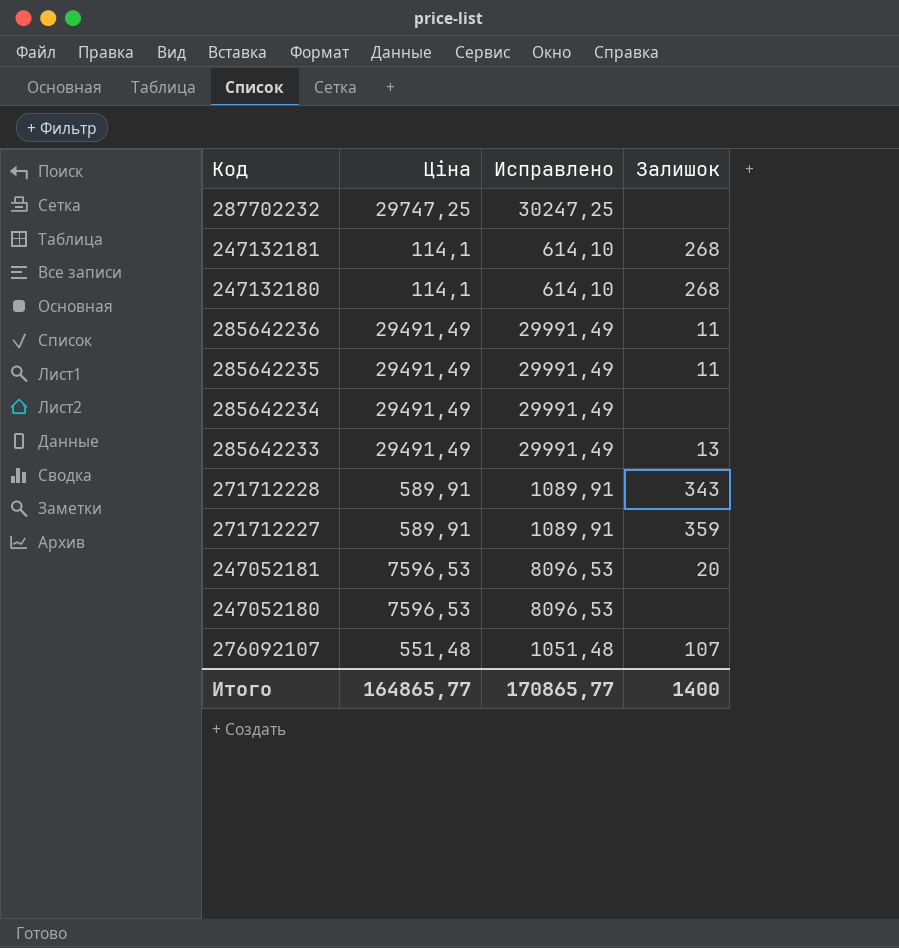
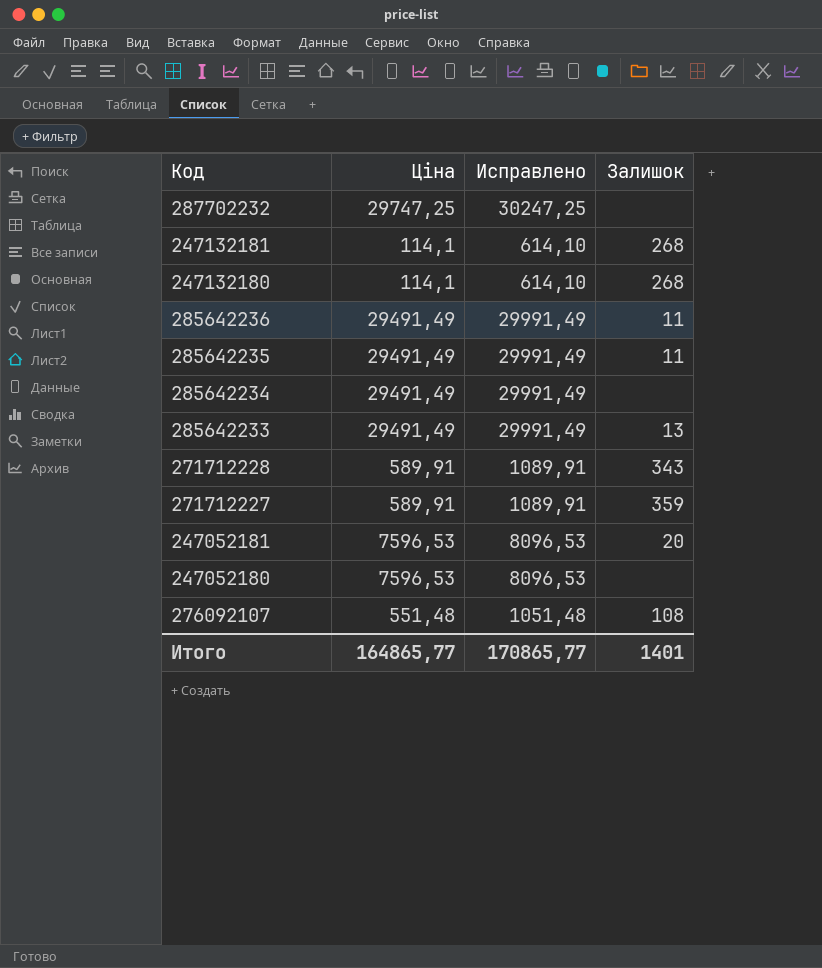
276092107 | Залишок: 107 -> 108
Итого | Залишок: 1400 -> 1401

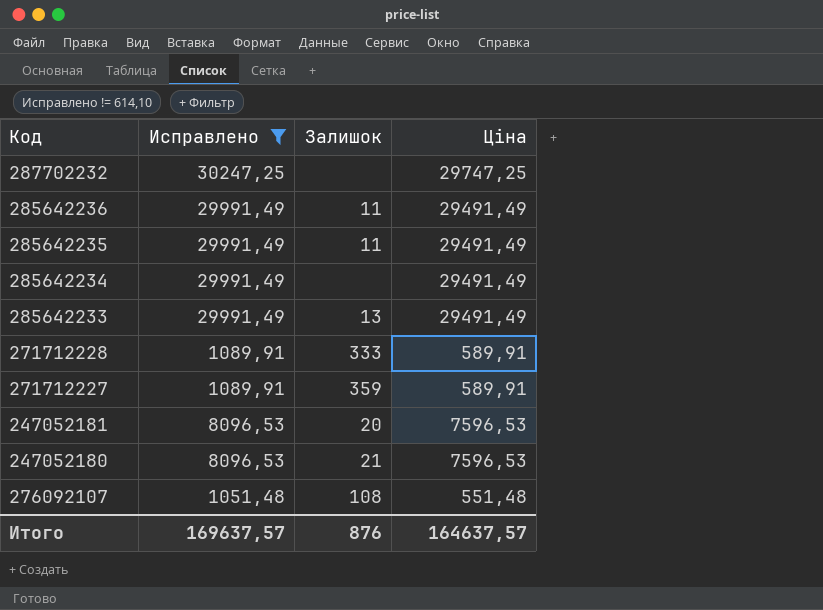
filter: none -> Исправлено != 614,10
column Ціна | position: 2 -> 4
271712228 | Залишок: 343 -> 333
247052180 | Залишок: none -> 21
Итого | Исправлено: 170865,77 -> 169637,57
Итого | Залишок: 1401 -> 876
Итого | Ціна: 164865,77 -> 164637,57

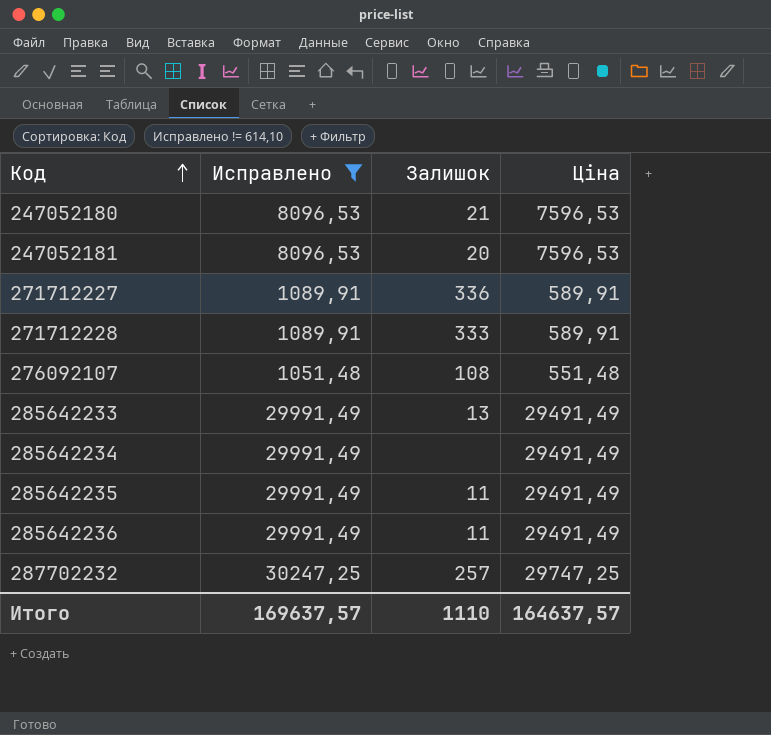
row order: none -> Код ascending
271712227 | Залишок: 359 -> 336
287702232 | Залишок: none -> 257
Итого | Залишок: 876 -> 1110

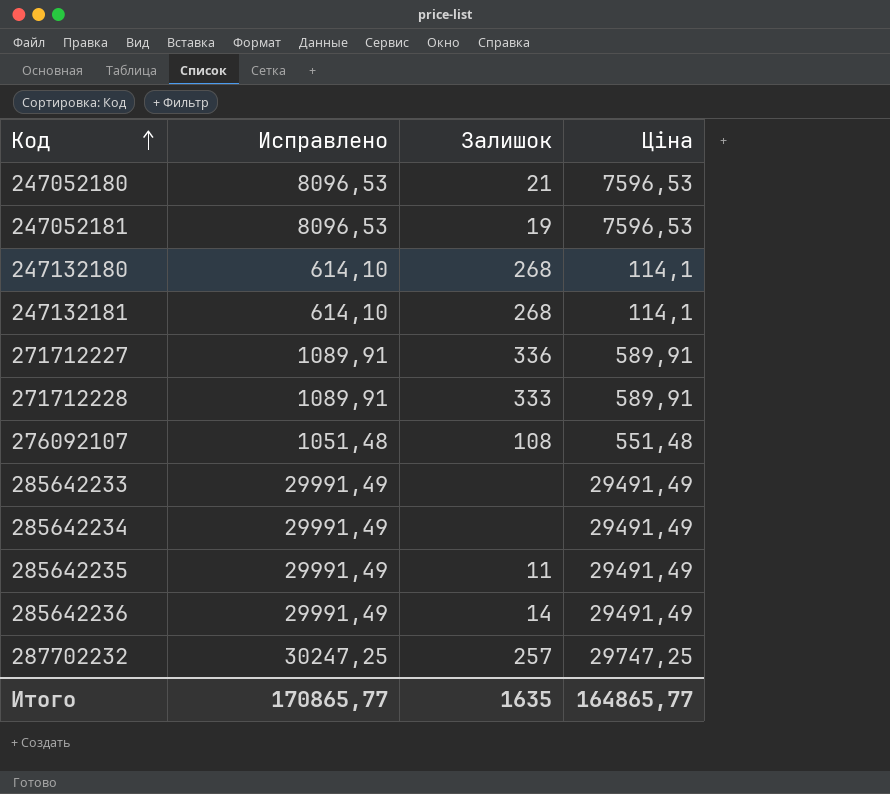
filter: Исправлено != 614,10 -> none
247052181 | Залишок: 20 -> 19
285642233 | Залишок: 13 -> none
285642236 | Залишок: 11 -> 14
Итого | Исправлено: 169637,57 -> 170865,77
Итого | Залишок: 1110 -> 1635
Итого | Ціна: 164637,57 -> 164865,77

